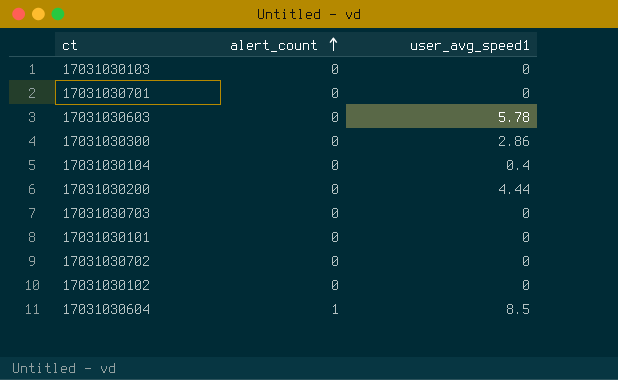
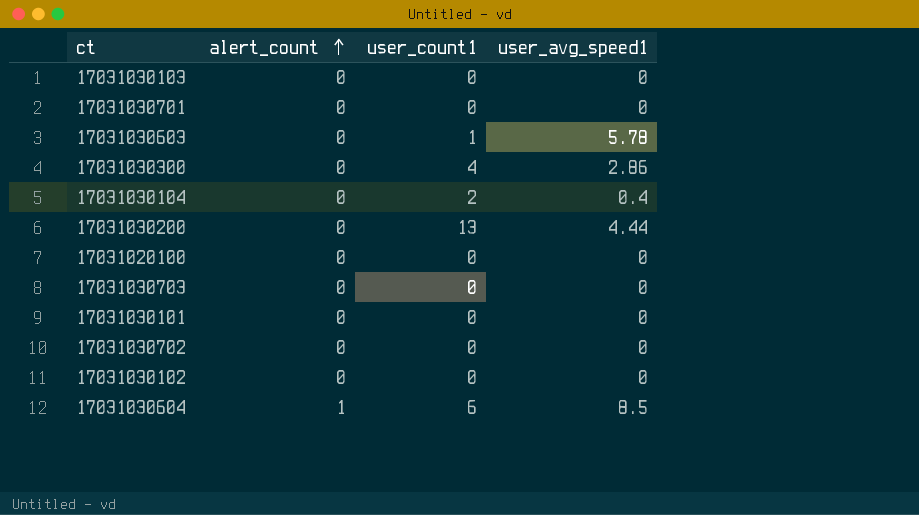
column user_count1 | position: none -> 3
row 17031020100: none -> 0 | 0 | 0

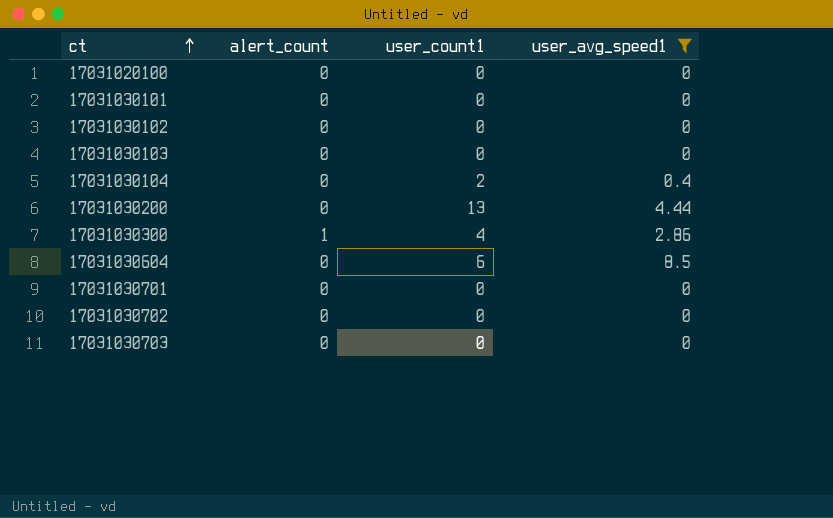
filter: none -> user_avg_speed1 != 5.78
row order: alert_count ascending -> ct ascending
17031030300 | alert_count: 0 -> 1
17031030604 | alert_count: 1 -> 0

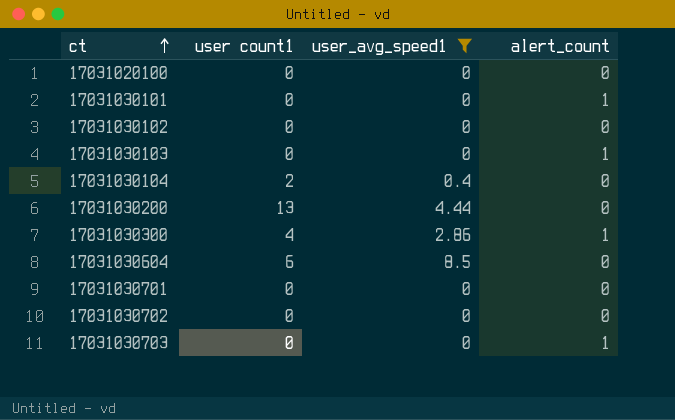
column name: user_count1 -> user count1
column alert_count | position: 2 -> 4
17031030101 | alert_count: 0 -> 1
17031030103 | alert_count: 0 -> 1
17031030703 | alert_count: 0 -> 1

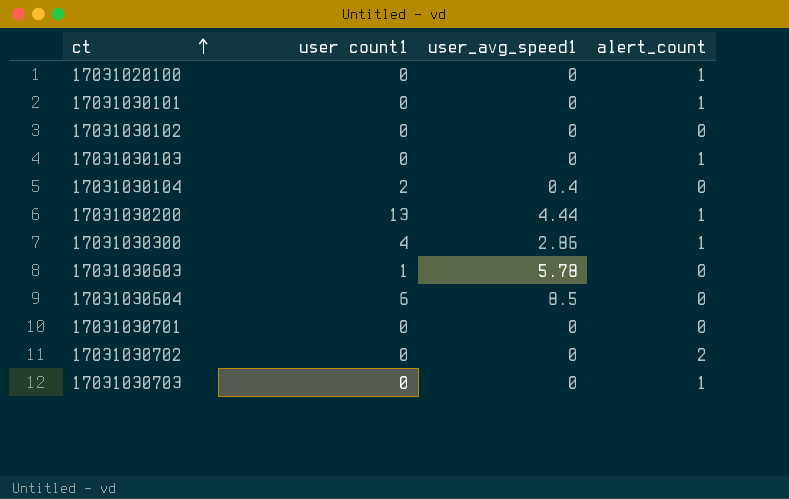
filter: user_avg_speed1 != 5.78 -> none
17031020100 | alert_count: 0 -> 1
17031030200 | alert_count: 0 -> 1
17031030702 | alert_count: 0 -> 2

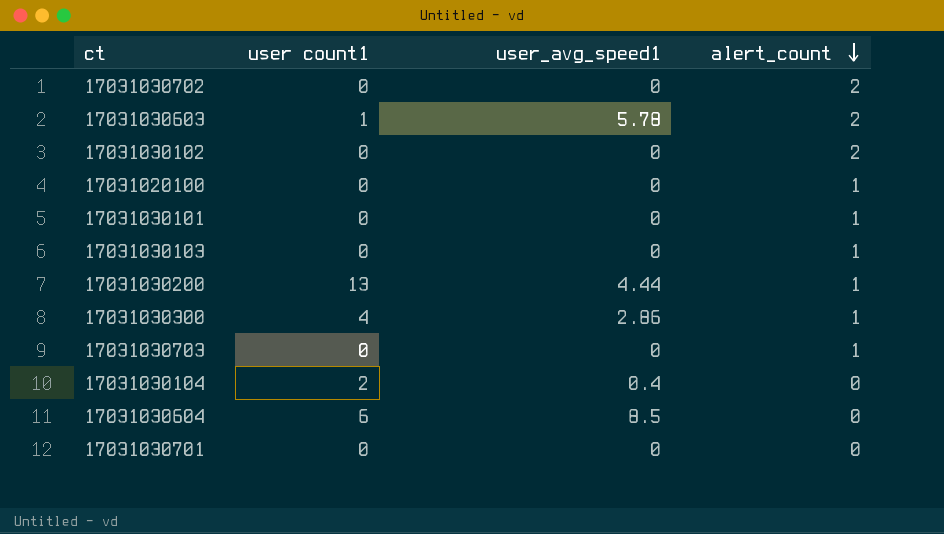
row order: ct ascending -> alert_count descending
17031030603 | alert_count: 0 -> 2
17031030102 | alert_count: 0 -> 2

